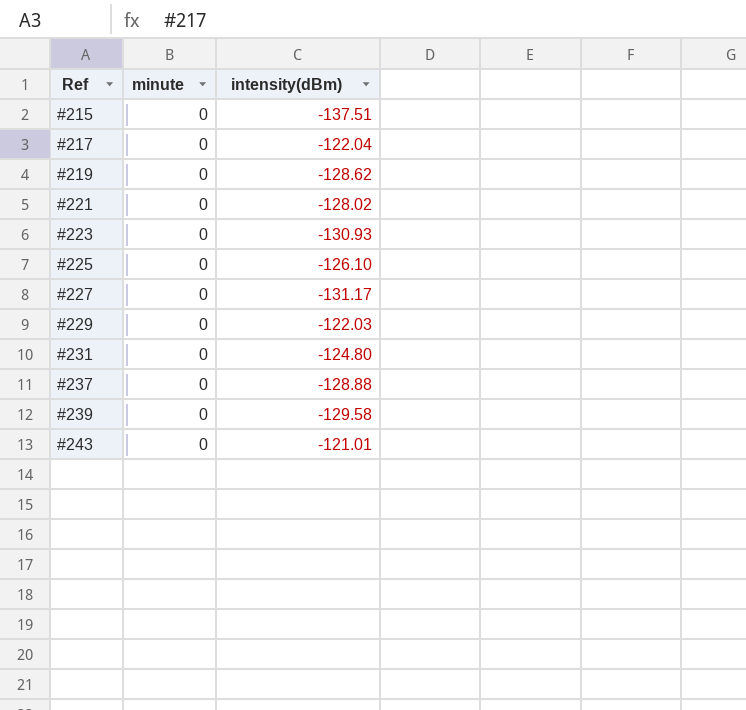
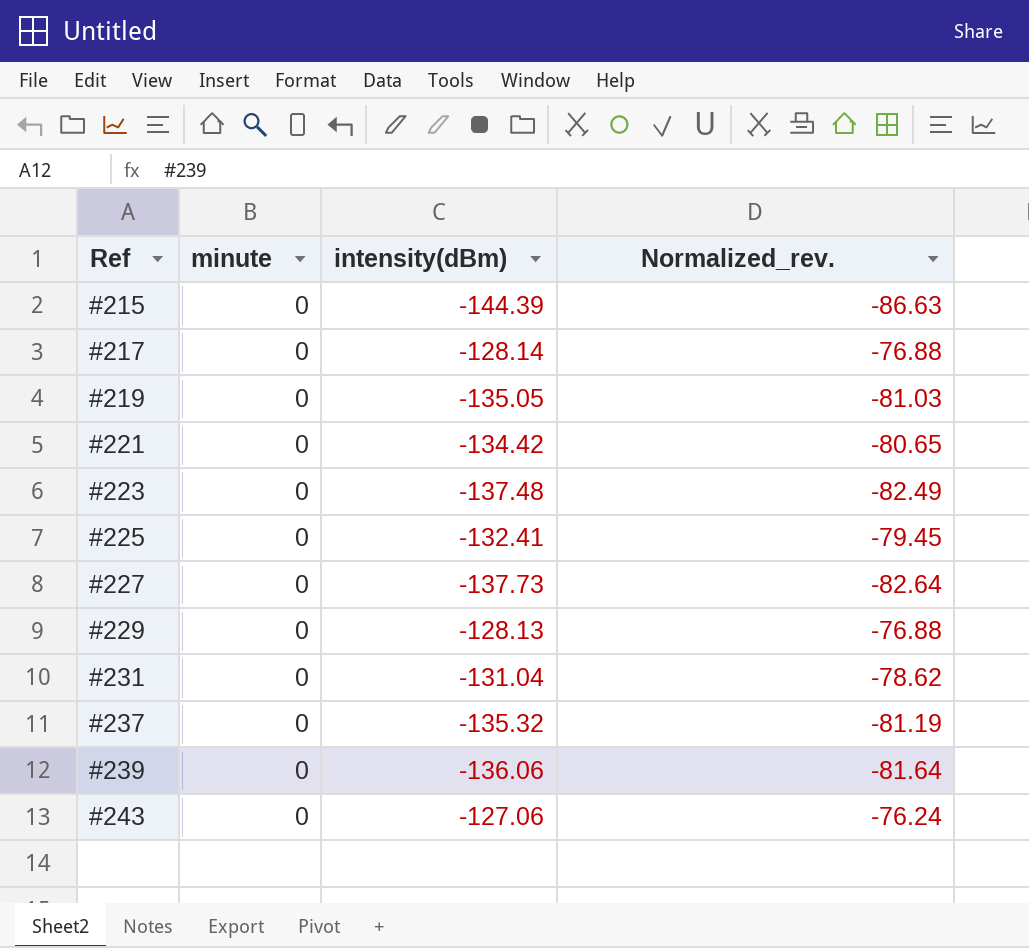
column Normalized_rev. | formula: none -> [intensity(dBm)] * 0.6
#215 | intensity(dBm): -137.51 -> -144.39
#217 | intensity(dBm): -122.04 -> -128.14
#219 | intensity(dBm): -128.62 -> -135.05
#221 | intensity(dBm): -128.02 -> -134.42
#223 | intensity(dBm): -130.93 -> -137.48
#225 | intensity(dBm): -126.10 -> -132.41
#227 | intensity(dBm): -131.17 -> -137.73
#229 | intensity(dBm): -122.03 -> -128.13
#231 | intensity(dBm): -124.80 -> -131.04
#237 | intensity(dBm): -128.88 -> -135.32
#239 | intensity(dBm): -129.58 -> -136.06
#243 | intensity(dBm): -121.01 -> -127.06

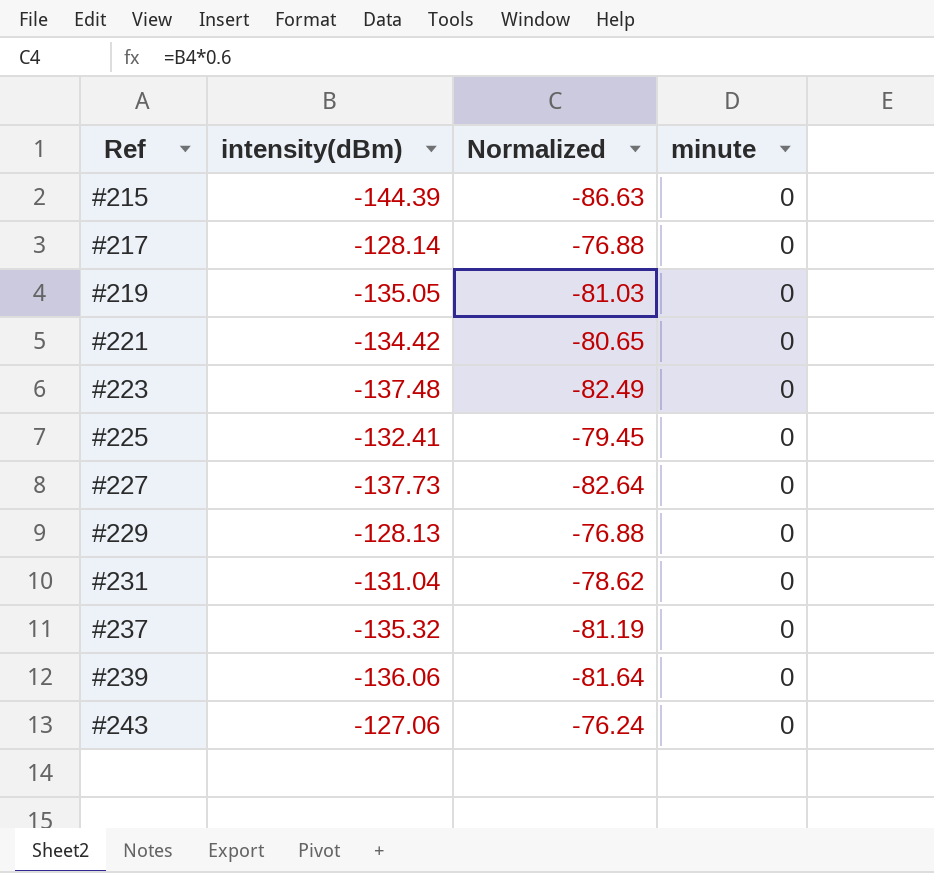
column name: Normalized_rev. -> Normalized
column minute | position: 2 -> 4

